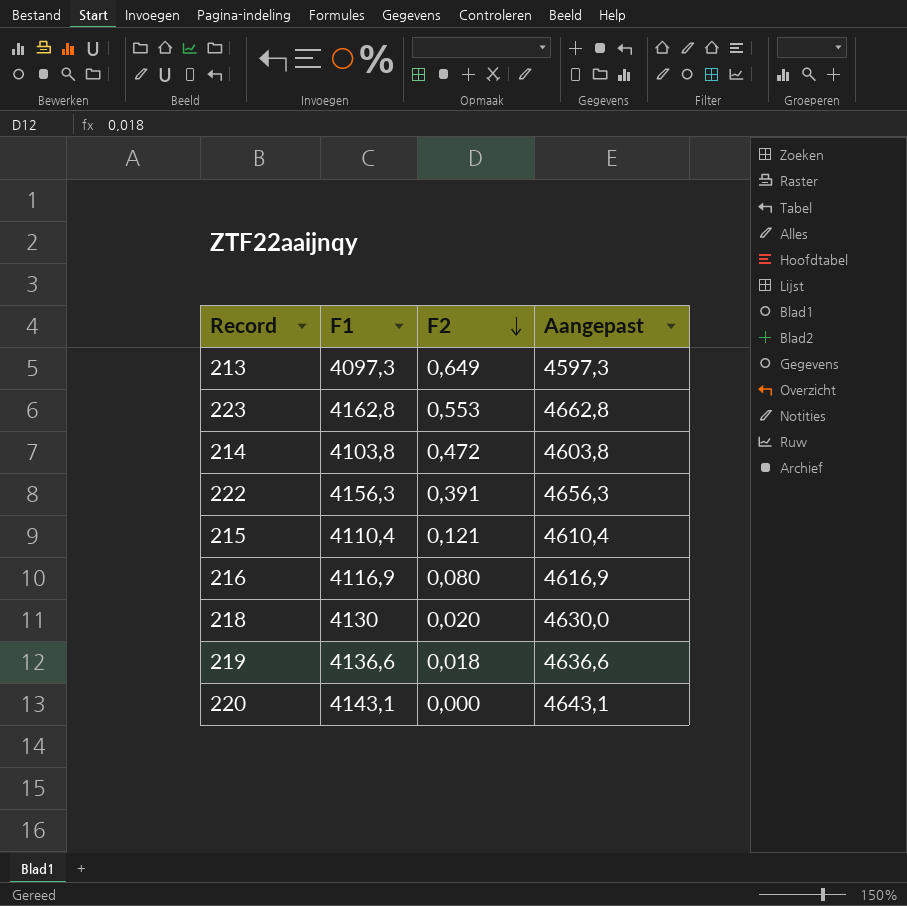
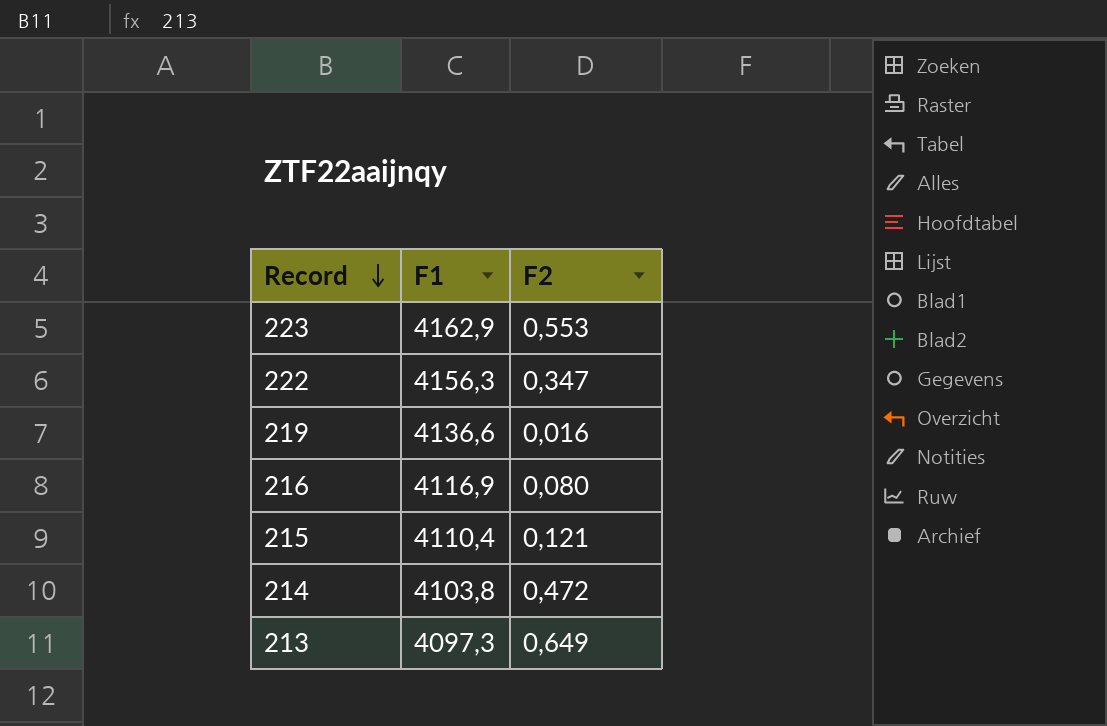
row order: F2 descending -> Record descending
column Aangepast | formula: [F1] + 500 -> none
row 218: 4130 | 0,020 | 4630,0 -> none
row 220: 4143,1 | 0,000 | 4643,1 -> none
223 | F1: 4162,8 -> 4162,9
222 | F2: 0,391 -> 0,347
219 | F2: 0,018 -> 0,016

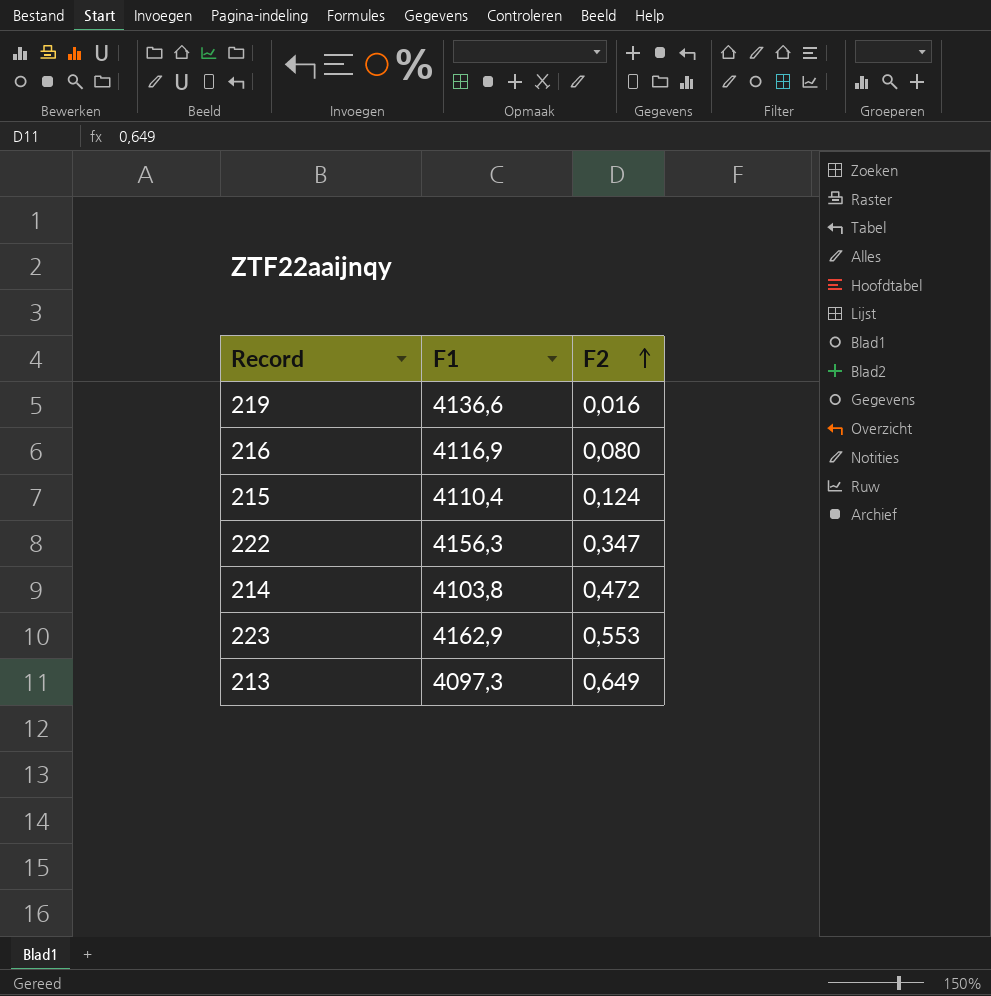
row order: Record descending -> F2 ascending
215 | F2: 0,121 -> 0,124

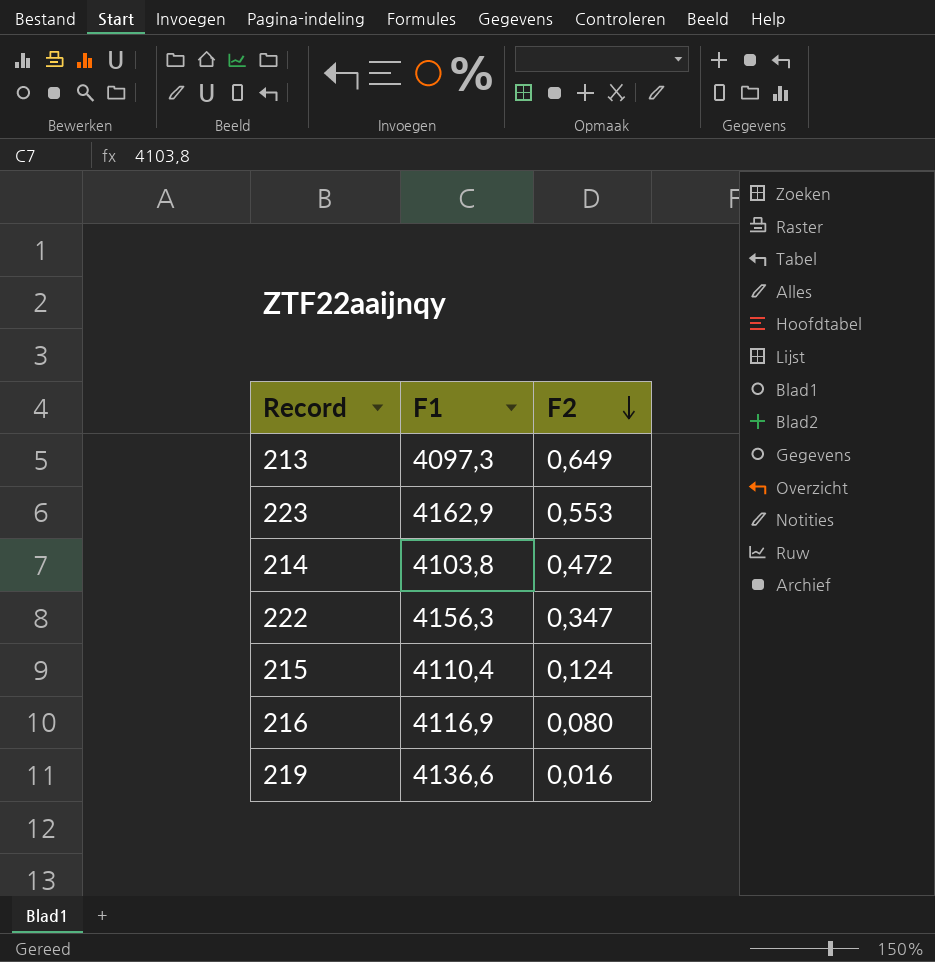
row order: F2 ascending -> F2 descending

